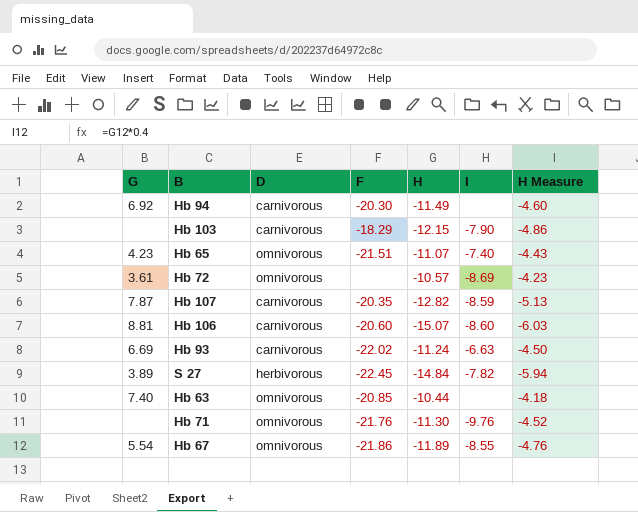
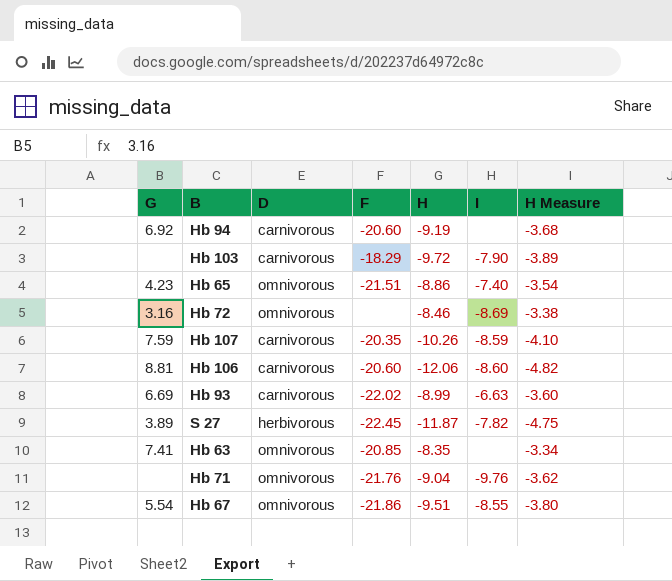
Hb 94 | F: -20.30 -> -20.60
Hb 94 | H: -11.49 -> -9.19
Hb 94 | H Measure: -4.60 -> -3.68
Hb 103 | H: -12.15 -> -9.72
Hb 103 | H Measure: -4.86 -> -3.89
Hb 65 | H: -11.07 -> -8.86
Hb 65 | H Measure: -4.43 -> -3.54
Hb 72 | G: 3.61 -> 3.16
Hb 72 | H: -10.57 -> -8.46
Hb 72 | H Measure: -4.23 -> -3.38
Hb 107 | G: 7.87 -> 7.59
Hb 107 | H: -12.82 -> -10.26
Hb 107 | H Measure: -5.13 -> -4.10
Hb 106 | H: -15.07 -> -12.06
Hb 106 | H Measure: -6.03 -> -4.82
Hb 93 | H: -11.24 -> -8.99
Hb 93 | H Measure: -4.50 -> -3.60
S 27 | H: -14.84 -> -11.87
S 27 | H Measure: -5.94 -> -4.75
Hb 63 | G: 7.40 -> 7.41
Hb 63 | H: -10.44 -> -8.35
Hb 63 | H Measure: -4.18 -> -3.34
Hb 71 | H: -11.30 -> -9.04
Hb 71 | H Measure: -4.52 -> -3.62
Hb 67 | H: -11.89 -> -9.51
Hb 67 | H Measure: -4.76 -> -3.80

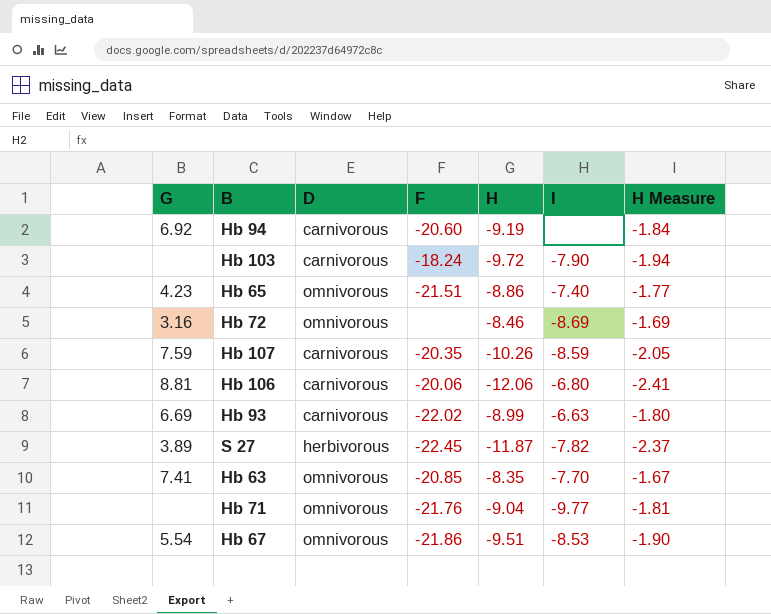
column H Measure | formula: [H] * 0.4 -> [H] * 0.2
Hb 103 | F: -18.29 -> -18.24
Hb 106 | F: -20.60 -> -20.06
Hb 106 | I: -8.60 -> -6.80
Hb 63 | I: none -> -7.70
Hb 71 | I: -9.76 -> -9.77
Hb 67 | I: -8.55 -> -8.53

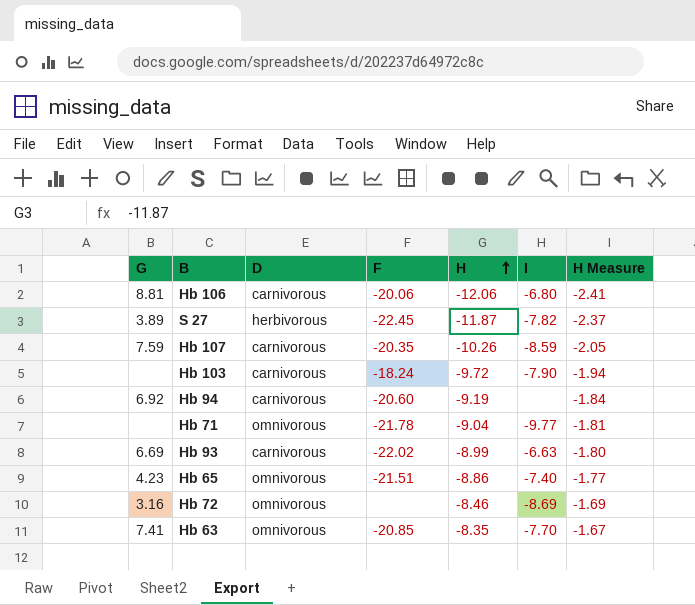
row order: none -> H ascending
row Hb 67: 5.54 | omnivorous | -21.86 | -9.51 | -8.53 | -1.90 -> none
Hb 71 | F: -21.76 -> -21.78

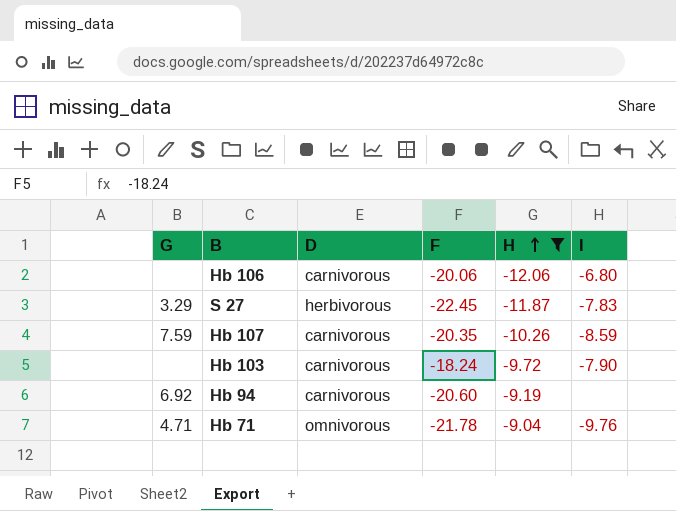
filter: none -> H <= -9.04
column H Measure | formula: [H] * 0.2 -> none
Hb 106 | G: 8.81 -> none
S 27 | G: 3.89 -> 3.29
S 27 | I: -7.82 -> -7.83
Hb 71 | G: none -> 4.71
Hb 71 | I: -9.77 -> -9.76

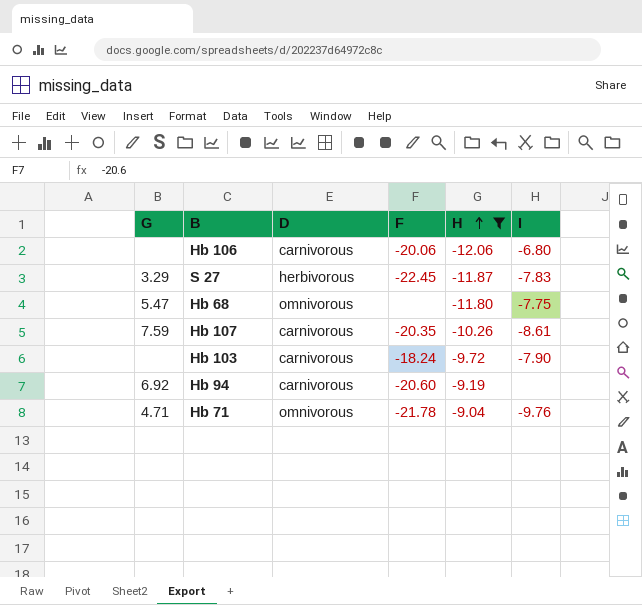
row Hb 68: none -> 5.47 | omnivorous | none | -11.80 | -7.75
Hb 107 | I: -8.59 -> -8.61

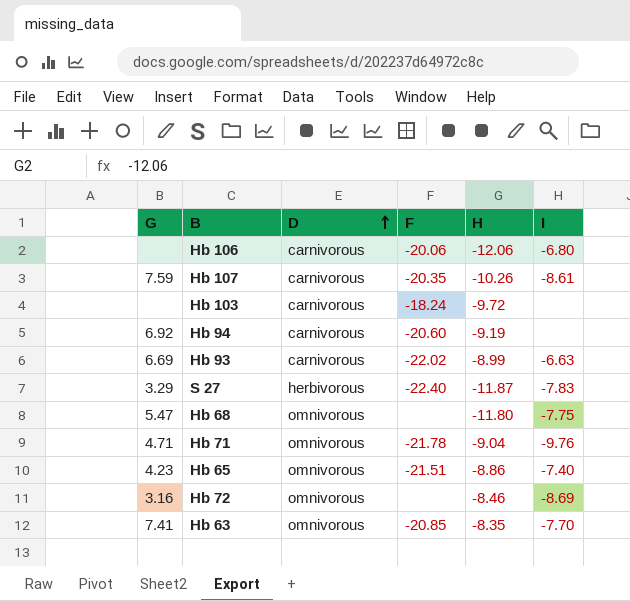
filter: H <= -9.04 -> none
row order: H ascending -> D ascending
Hb 103 | I: -7.90 -> none
S 27 | F: -22.45 -> -22.40

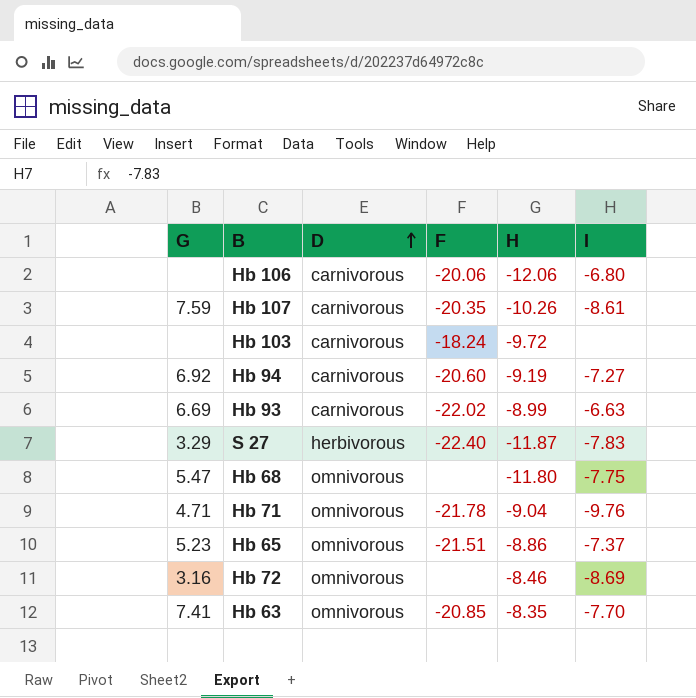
Hb 94 | I: none -> -7.27
Hb 65 | G: 4.23 -> 5.23
Hb 65 | I: -7.40 -> -7.37

